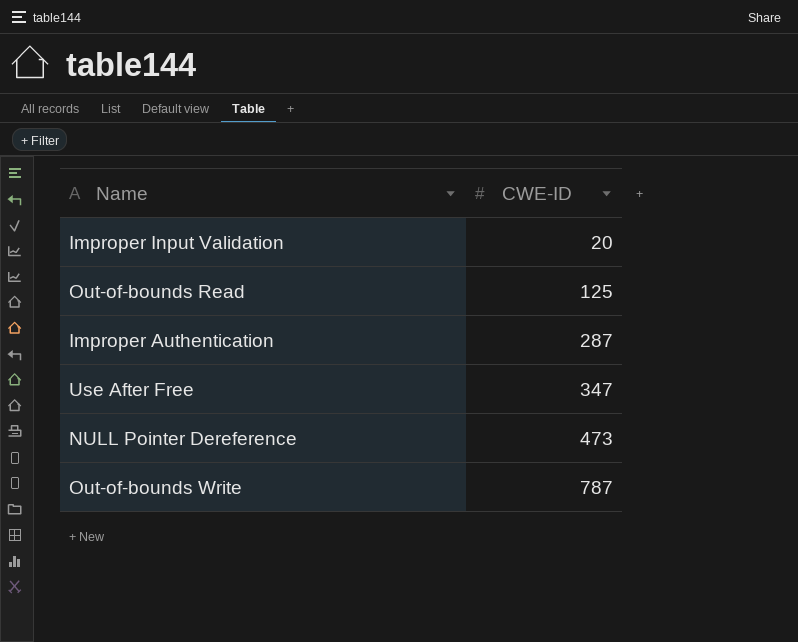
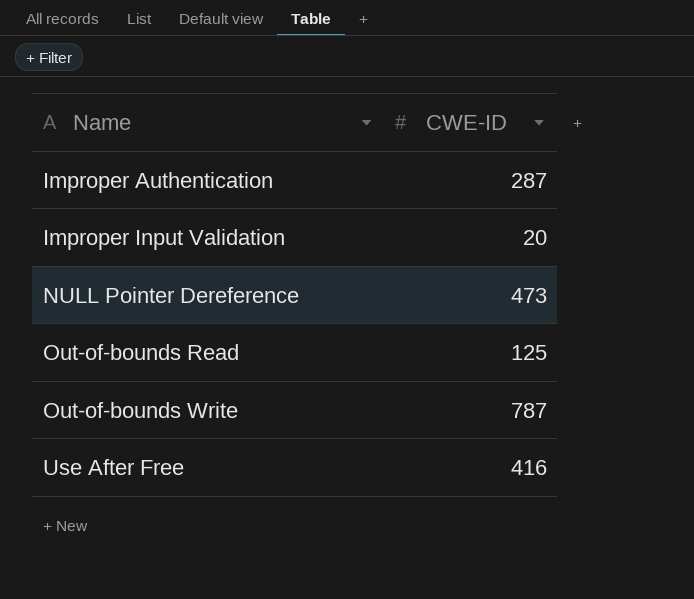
row order: CWE-ID ascending -> Name ascending
Use After Free | CWE-ID: 347 -> 416

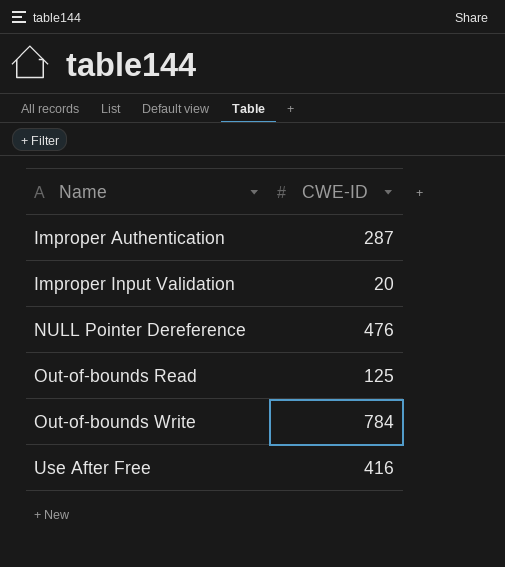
NULL Pointer Dereference | CWE-ID: 473 -> 476
Out-of-bounds Write | CWE-ID: 787 -> 784

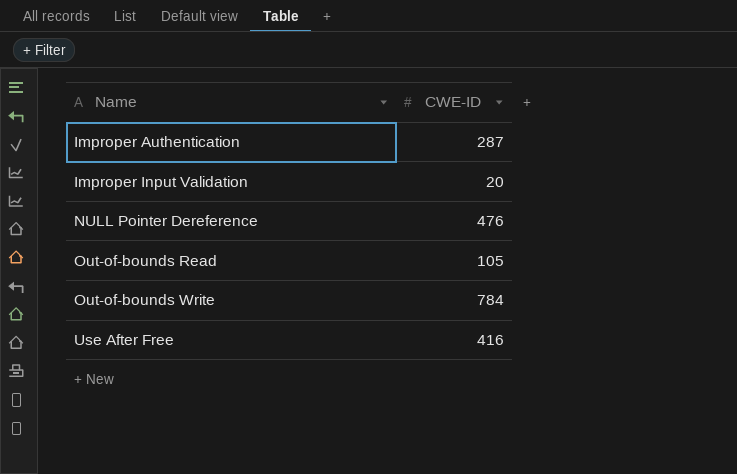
Out-of-bounds Read | CWE-ID: 125 -> 105

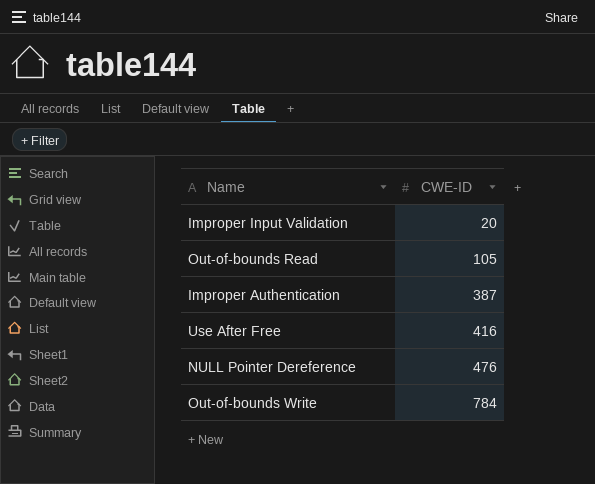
row order: Name ascending -> CWE-ID ascending
Improper Authentication | CWE-ID: 287 -> 387

